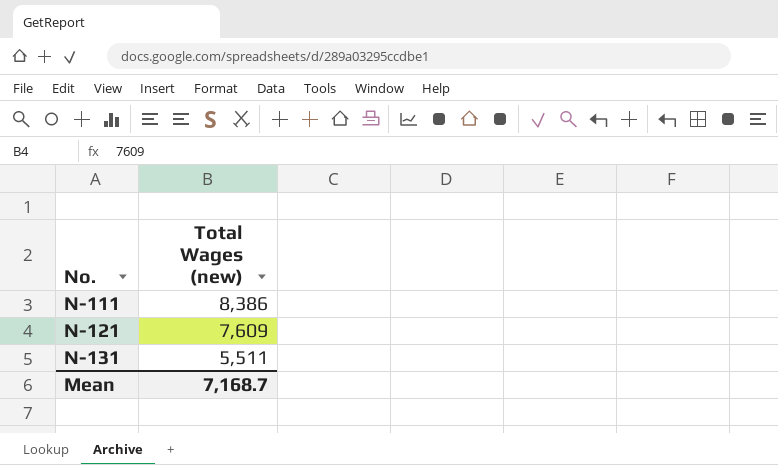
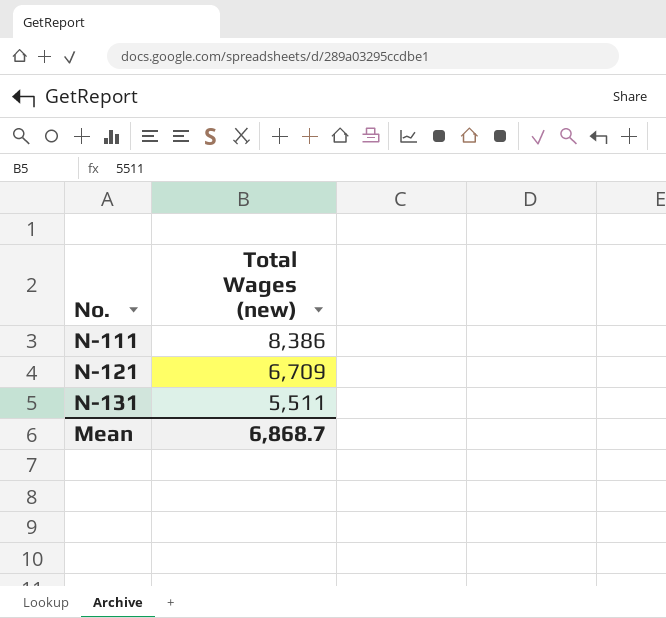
N-121 | Total Wages (new): 7,609 -> 6,709
Mean | Total Wages (new): 7,168.7 -> 6,868.7

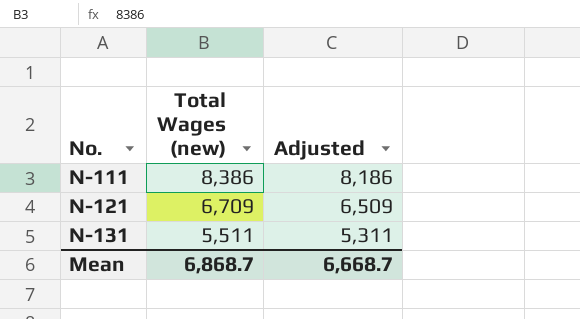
column Adjusted | formula: none -> [Total Wages (new)] - 200

